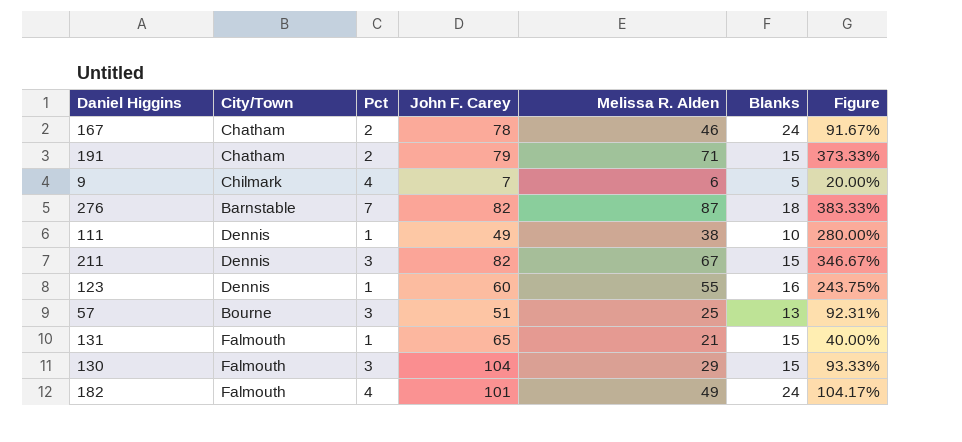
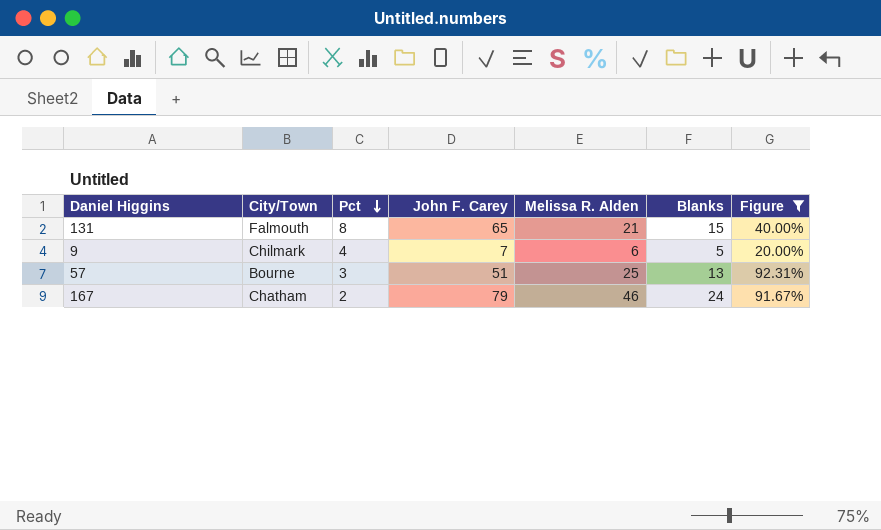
filter: none -> Figure <= 92.31%
row order: none -> Pct descending
131 | Pct: 1 -> 8
167 | John F. Carey: 78 -> 79

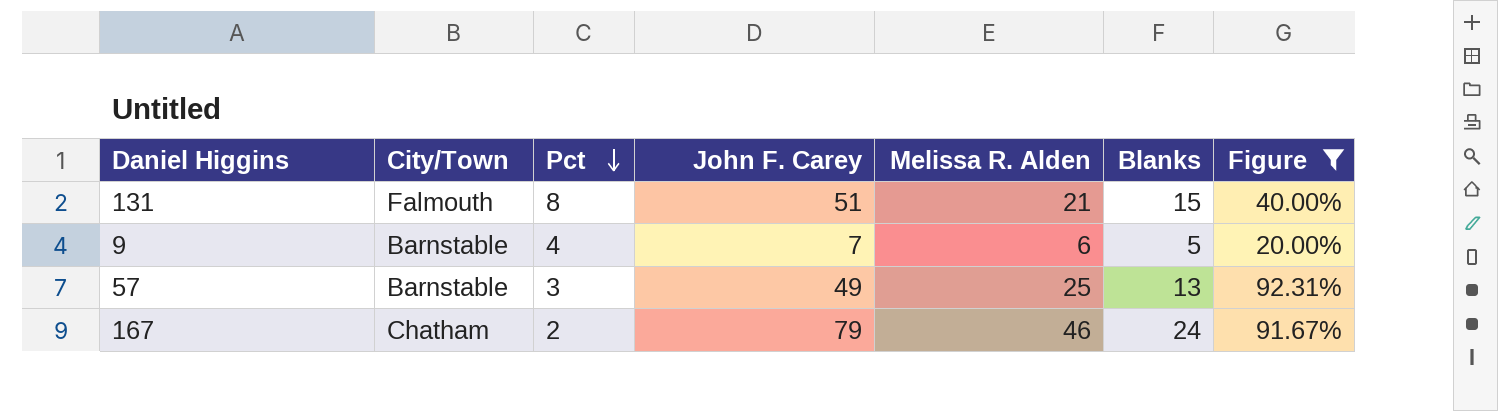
131 | John F. Carey: 65 -> 51
9 | City/Town: Chilmark -> Barnstable
57 | City/Town: Bourne -> Barnstable
57 | John F. Carey: 51 -> 49

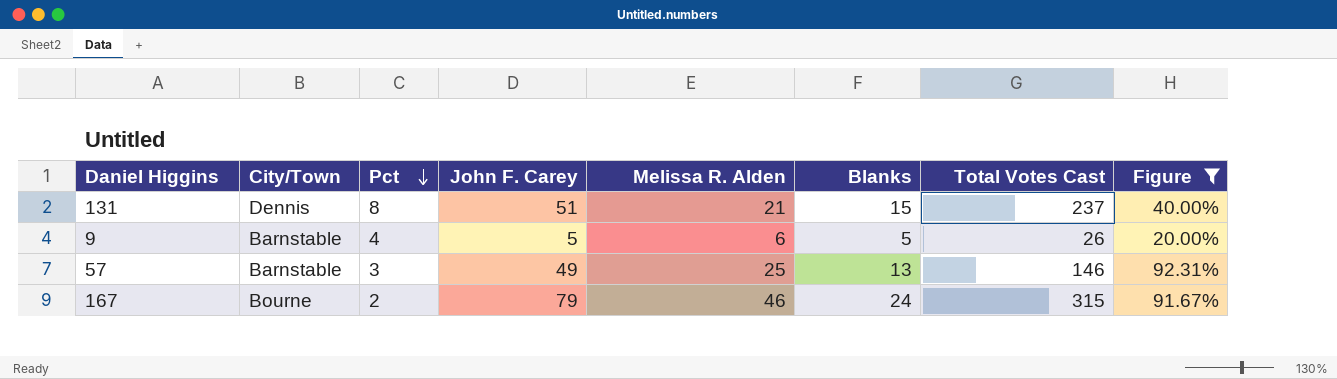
column Total Votes Cast | position: none -> 7
131 | City/Town: Falmouth -> Dennis
9 | John F. Carey: 7 -> 5
167 | City/Town: Chatham -> Bourne

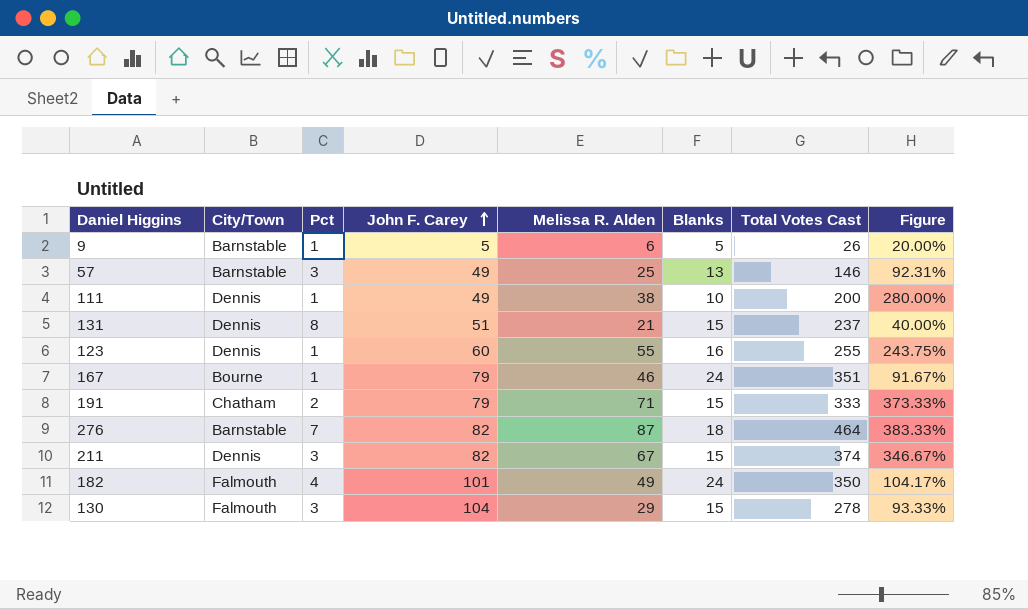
filter: Figure <= 92.31% -> none
row order: Pct descending -> John F. Carey ascending
9 | Pct: 4 -> 1
167 | Pct: 2 -> 1
167 | Total Votes Cast: 315 -> 351

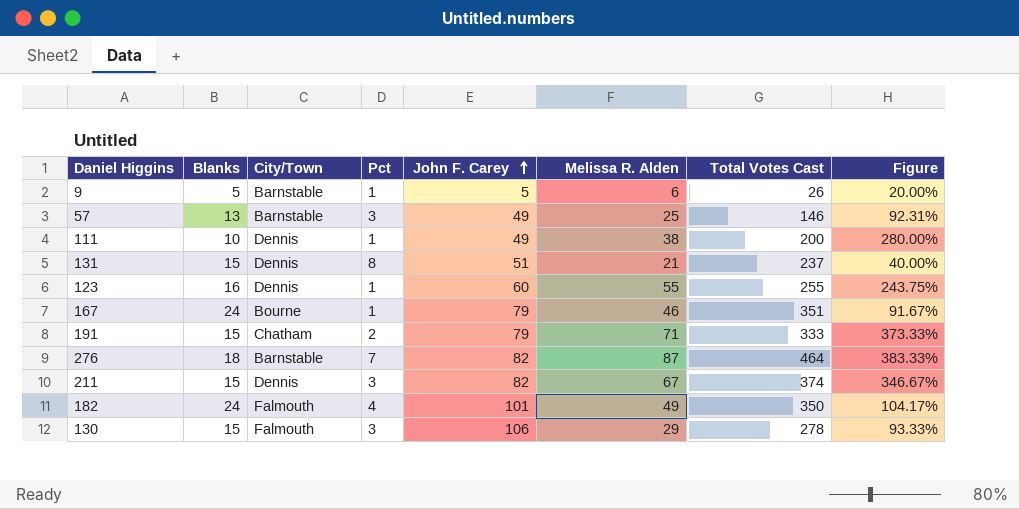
column Blanks | position: 6 -> 2
130 | John F. Carey: 104 -> 106

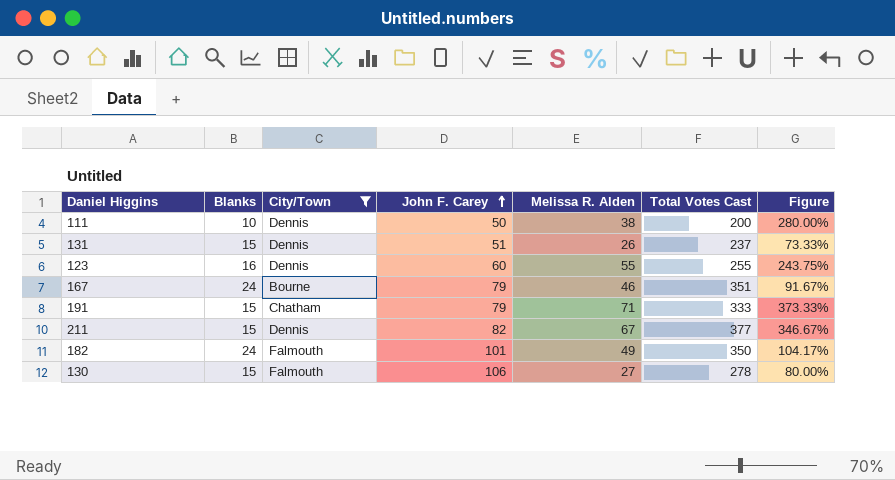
filter: none -> City/Town != Barnstable
column Pct | position: 4 -> none
111 | John F. Carey: 49 -> 50
131 | Melissa R. Alden: 21 -> 26
131 | Figure: 40.00% -> 73.33%
211 | Total Votes Cast: 374 -> 377
130 | Melissa R. Alden: 29 -> 27
130 | Figure: 93.33% -> 80.00%

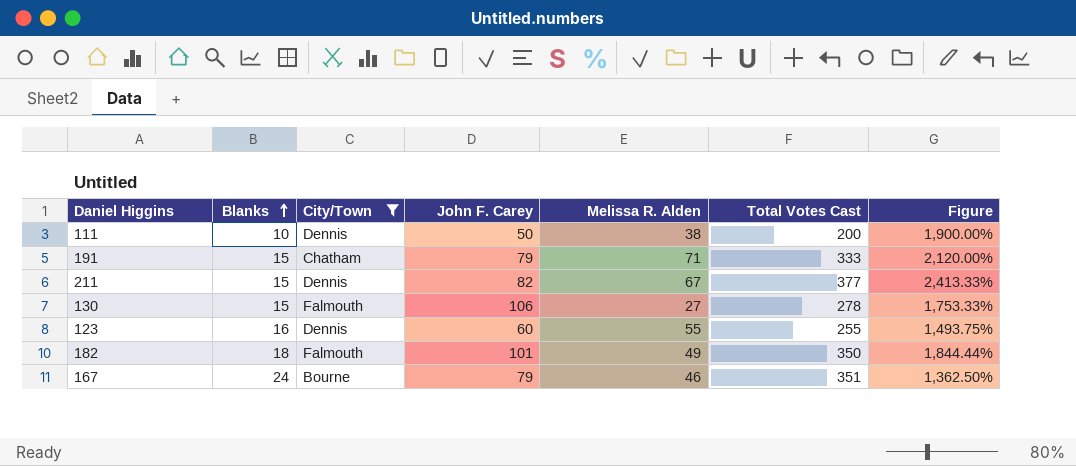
row order: John F. Carey ascending -> Blanks ascending
column Figure | formula: ([Melissa R. Alden] - [Blanks]) / [Blanks] -> ([Total Votes Cast] - [Blanks]) / [Blanks]
row 131: 15 | Dennis | 51 | 26 | 237 | 73.33% -> none
182 | Blanks: 24 -> 18

